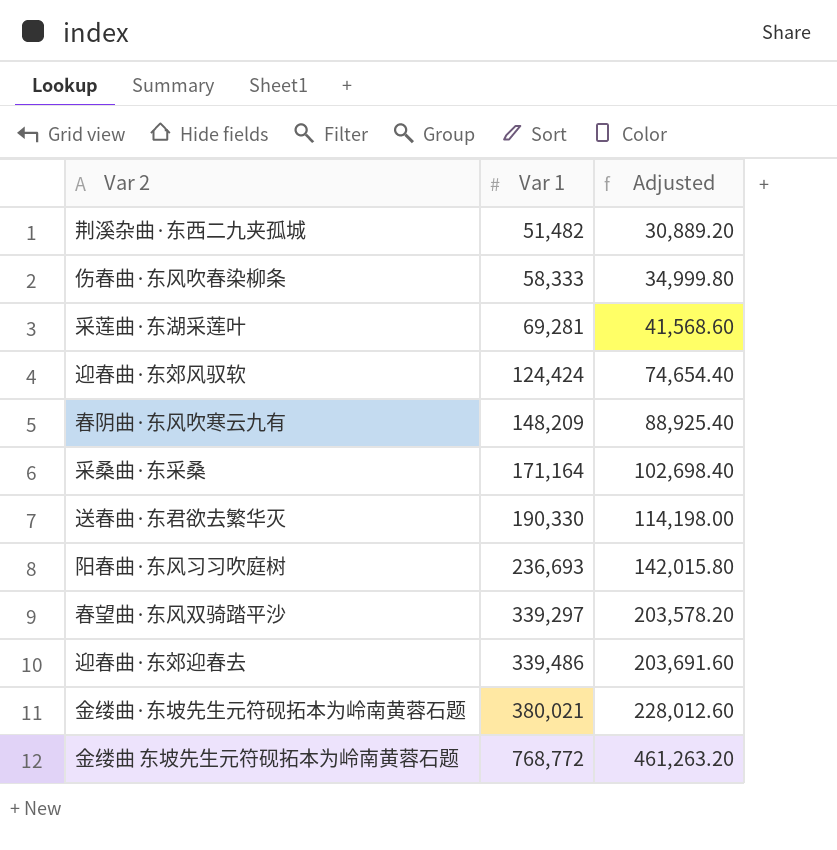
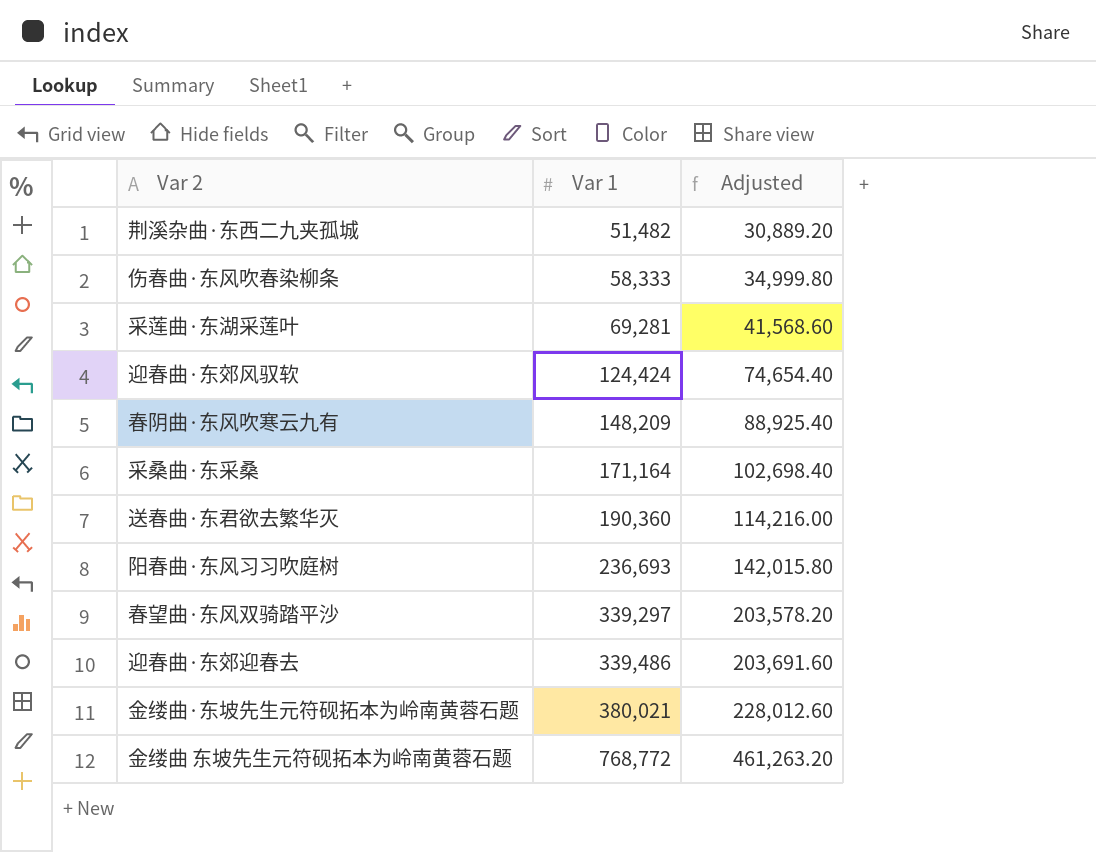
送春曲·东君欲去繁华灭 | Var 1: 190,330 -> 190,360
送春曲·东君欲去繁华灭 | Adjusted: 114,198.00 -> 114,216.00

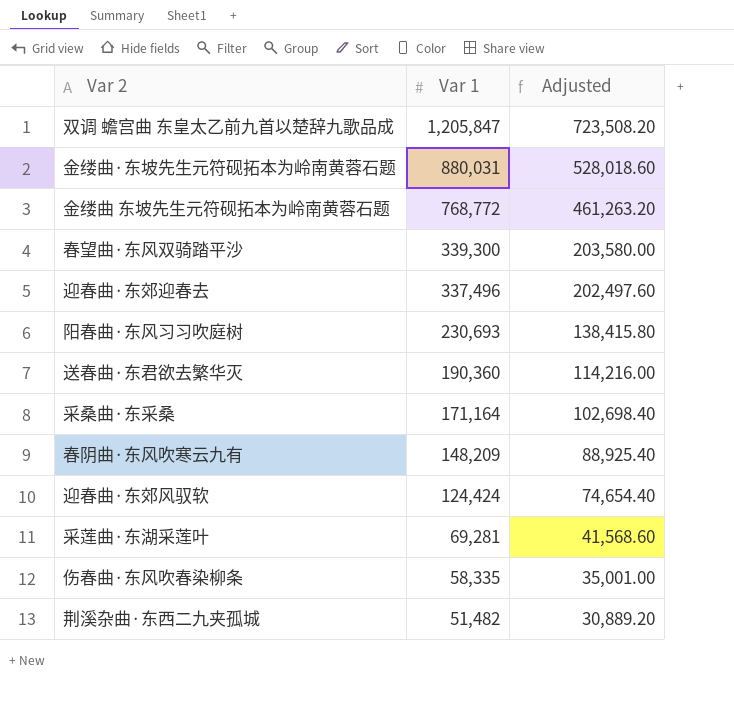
row order: Var 1 ascending -> Var 1 descending
row 双调 蟾宫曲 东皇太乙前九首以楚辞九歌品成: none -> 1,205,847 | 723,508.20
金缕曲·东坡先生元符砚拓本为岭南黄蓉石题 | Var 1: 380,021 -> 880,031
金缕曲·东坡先生元符砚拓本为岭南黄蓉石题 | Adjusted: 228,012.60 -> 528,018.60
春望曲·东风双骑踏平沙 | Var 1: 339,297 -> 339,300
春望曲·东风双骑踏平沙 | Adjusted: 203,578.20 -> 203,580.00
迎春曲·东郊迎春去 | Var 1: 339,486 -> 337,496
迎春曲·东郊迎春去 | Adjusted: 203,691.60 -> 202,497.60
阳春曲·东风习习吹庭树 | Var 1: 236,693 -> 230,693
阳春曲·东风习习吹庭树 | Adjusted: 142,015.80 -> 138,415.80
伤春曲·东风吹春染柳条 | Var 1: 58,333 -> 58,335
伤春曲·东风吹春染柳条 | Adjusted: 34,999.80 -> 35,001.00

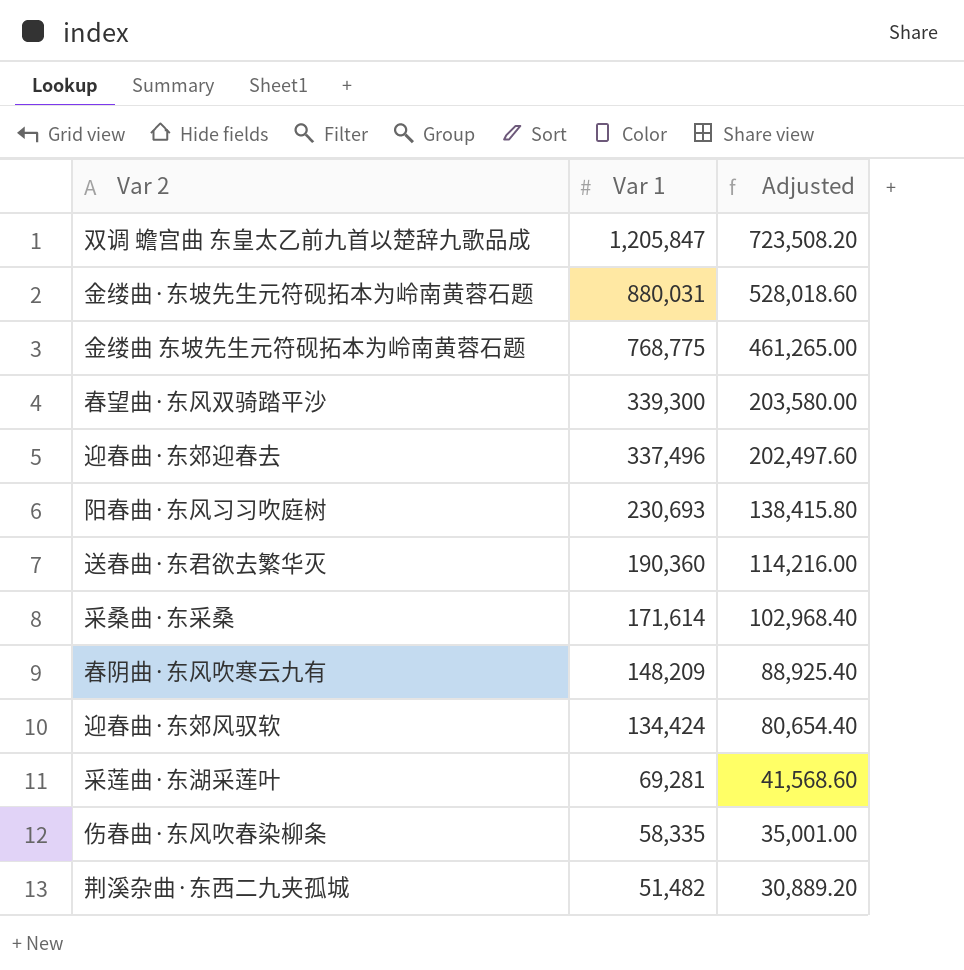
金缕曲 东坡先生元符砚拓本为岭南黄蓉石题 | Var 1: 768,772 -> 768,775
金缕曲 东坡先生元符砚拓本为岭南黄蓉石题 | Adjusted: 461,263.20 -> 461,265.00
采桑曲·东采桑 | Var 1: 171,164 -> 171,614
采桑曲·东采桑 | Adjusted: 102,698.40 -> 102,968.40
迎春曲·东郊风驭软 | Var 1: 124,424 -> 134,424
迎春曲·东郊风驭软 | Adjusted: 74,654.40 -> 80,654.40

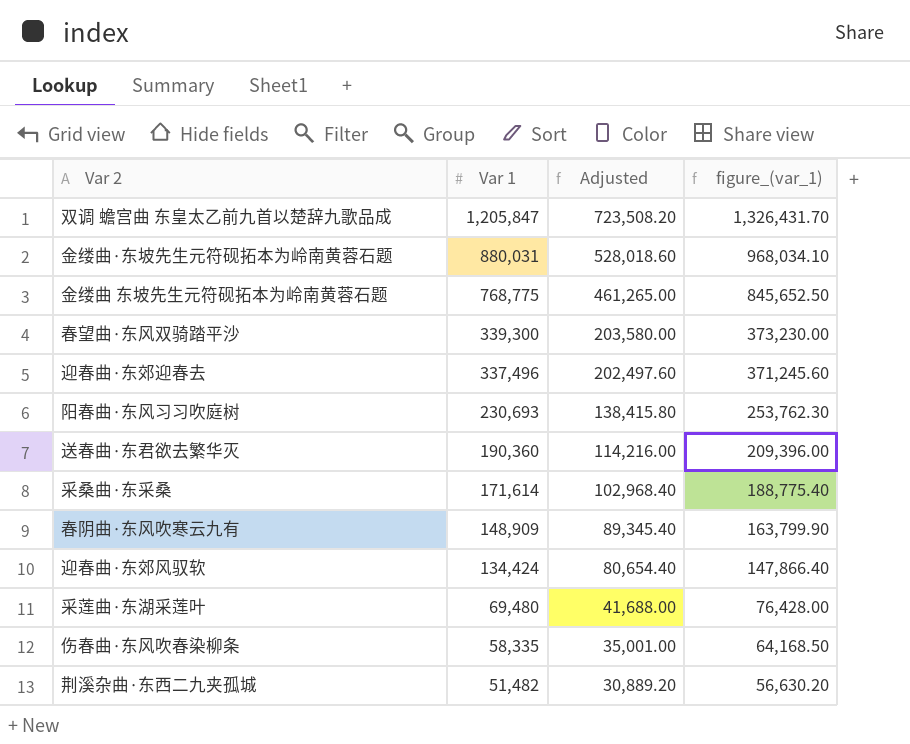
column figure_(var_1) | formula: none -> [Var 1] * 1.1
春阴曲·东风吹寒云九有 | Var 1: 148,209 -> 148,909
春阴曲·东风吹寒云九有 | Adjusted: 88,925.40 -> 89,345.40
采莲曲·东湖采莲叶 | Var 1: 69,281 -> 69,480
采莲曲·东湖采莲叶 | Adjusted: 41,568.60 -> 41,688.00

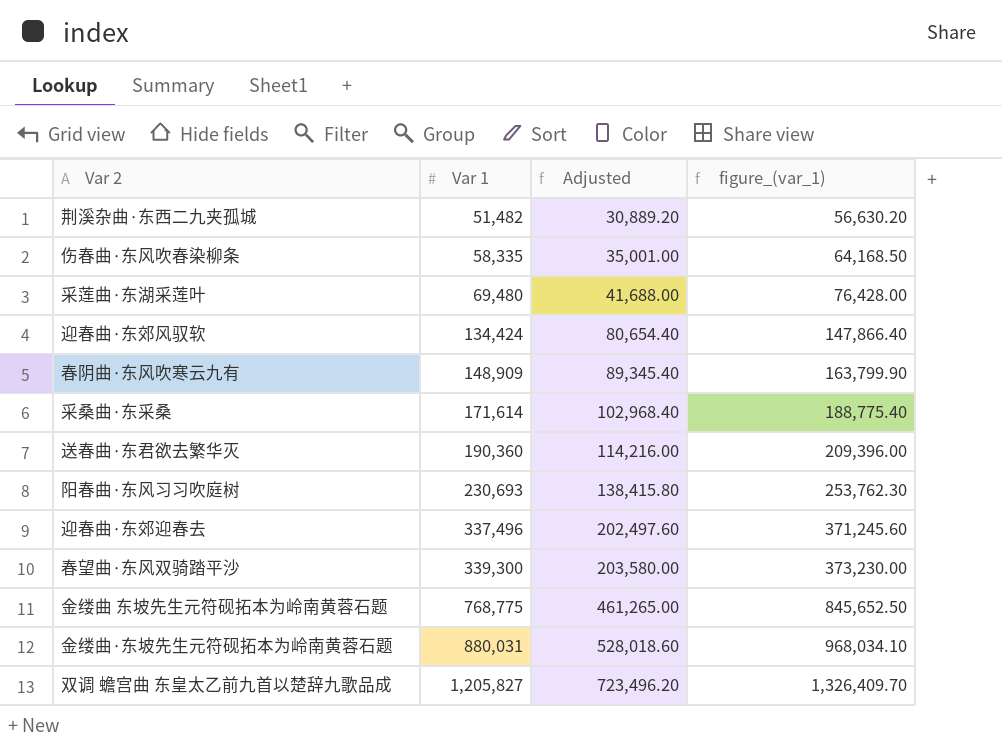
row order: Var 1 descending -> Var 1 ascending
双调 蟾宫曲 东皇太乙前九首以楚辞九歌品成 | Var 1: 1,205,847 -> 1,205,827
双调 蟾宫曲 东皇太乙前九首以楚辞九歌品成 | Adjusted: 723,508.20 -> 723,496.20
双调 蟾宫曲 东皇太乙前九首以楚辞九歌品成 | figure_(var_1): 1,326,431.70 -> 1,326,409.70

